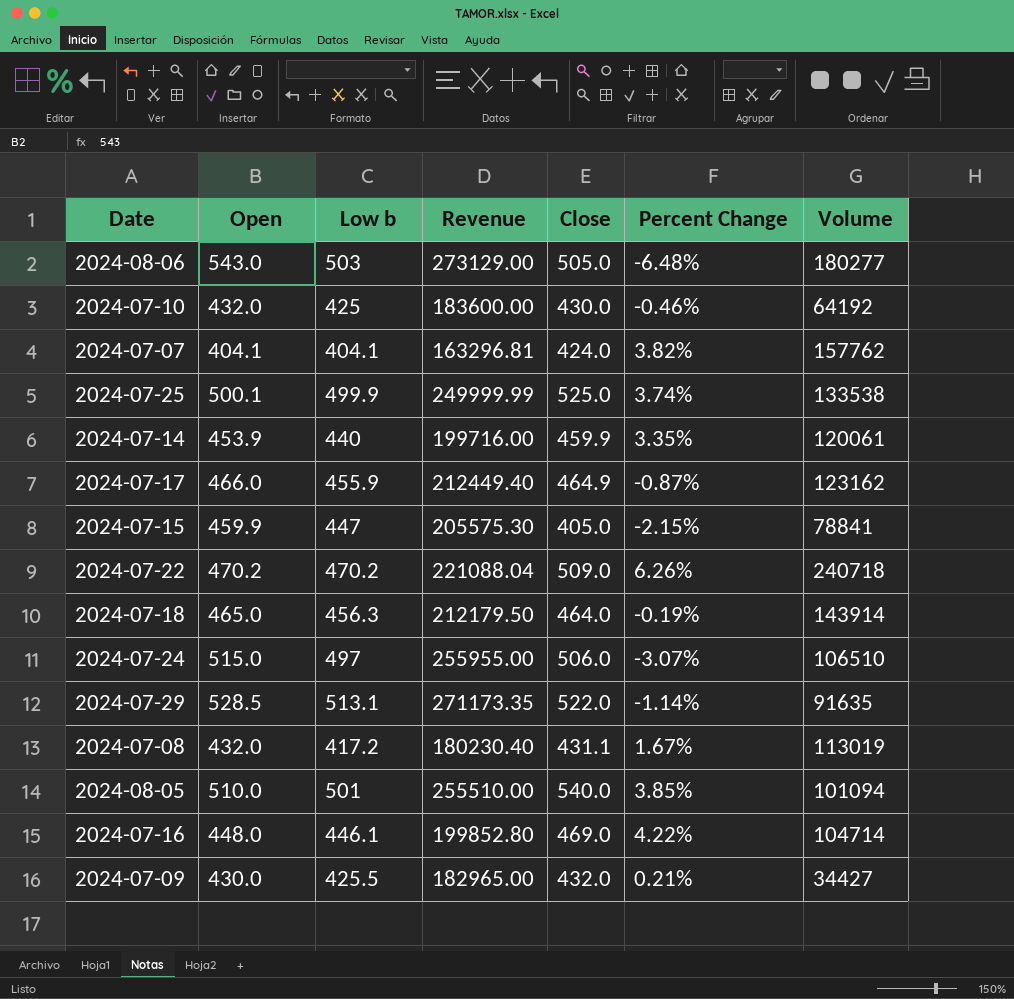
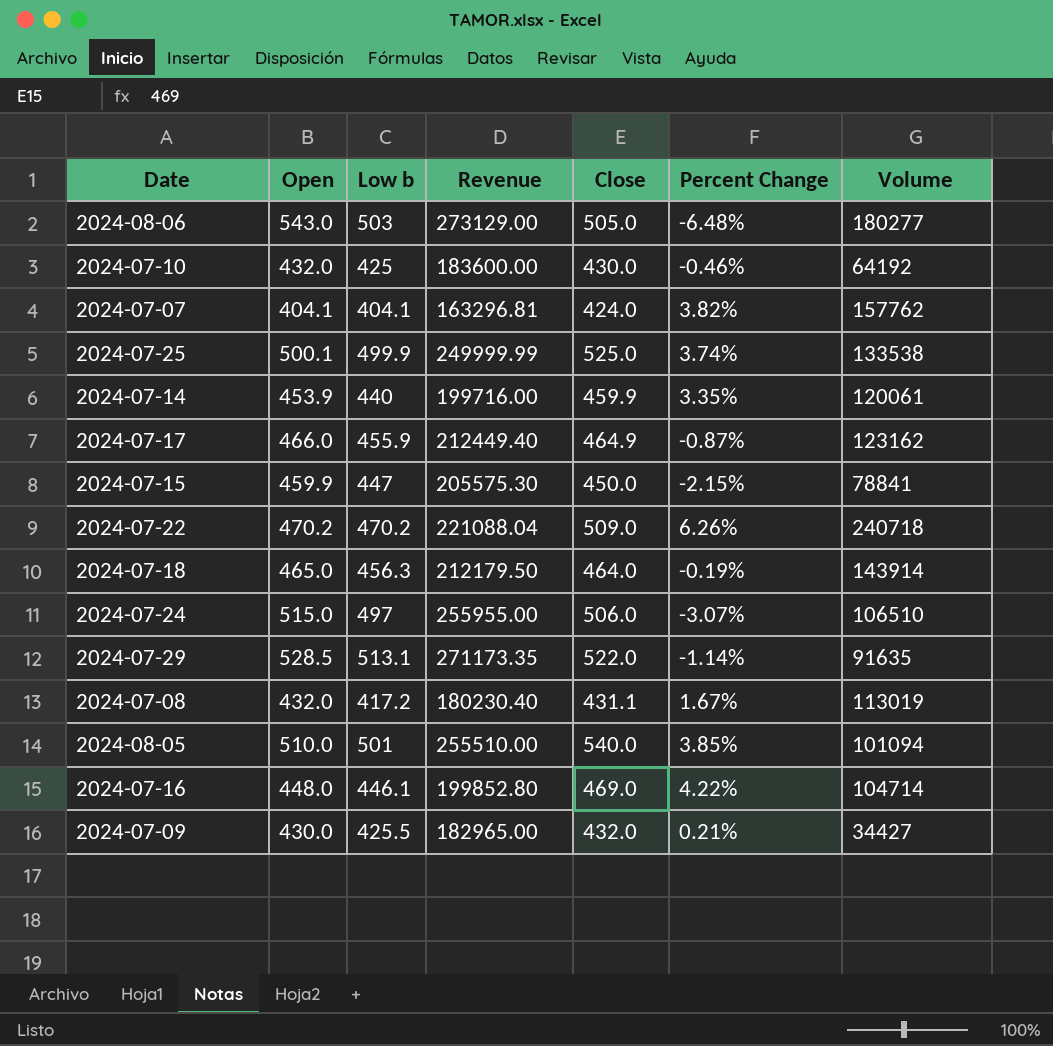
2024-07-15 | Close: 405.0 -> 450.0

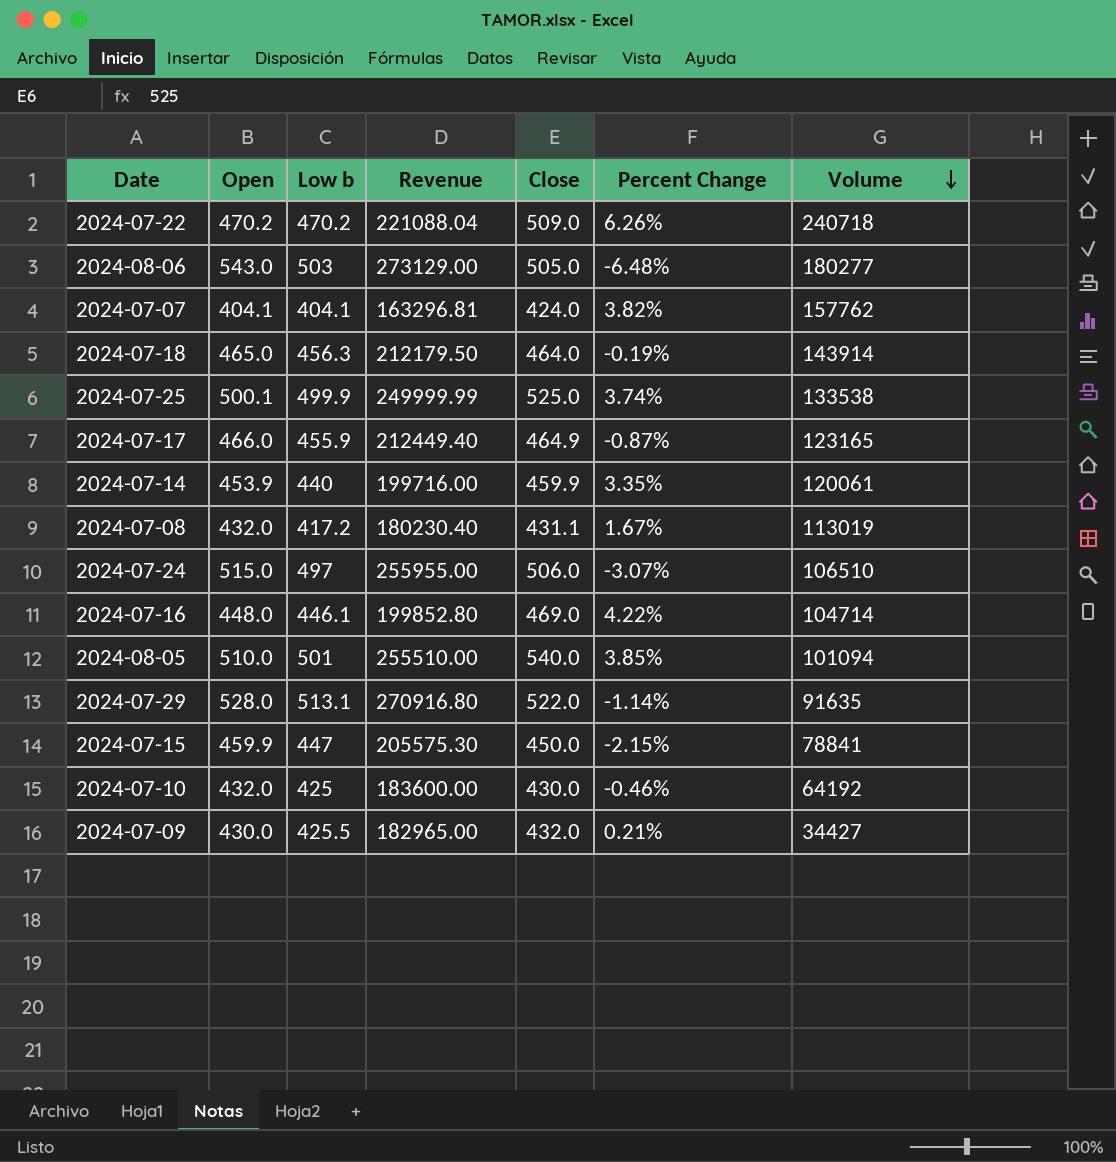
row order: none -> Volume descending
2024-07-17 | Volume: 123162 -> 123165
2024-07-29 | Open: 528.5 -> 528.0
2024-07-29 | Revenue: 271173.35 -> 270916.80

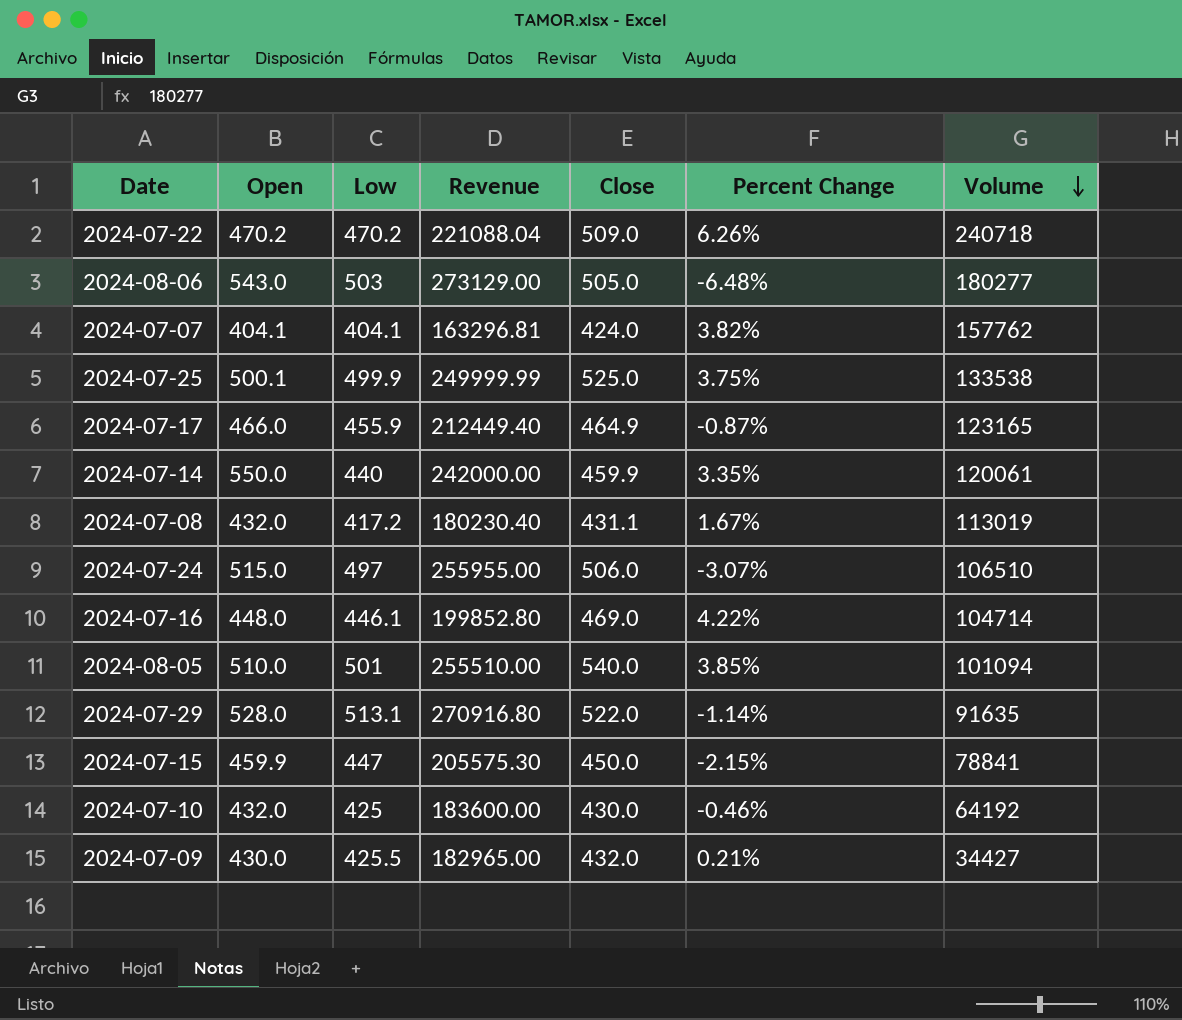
column name: Low b -> Low
row 2024-07-18: 465.0 | 456.3 | 212179.50 | 464.0 | -0.19% | 143914 -> none
2024-07-25 | Percent Change: 3.74% -> 3.75%
2024-07-14 | Open: 453.9 -> 550.0
2024-07-14 | Revenue: 199716.00 -> 242000.00

